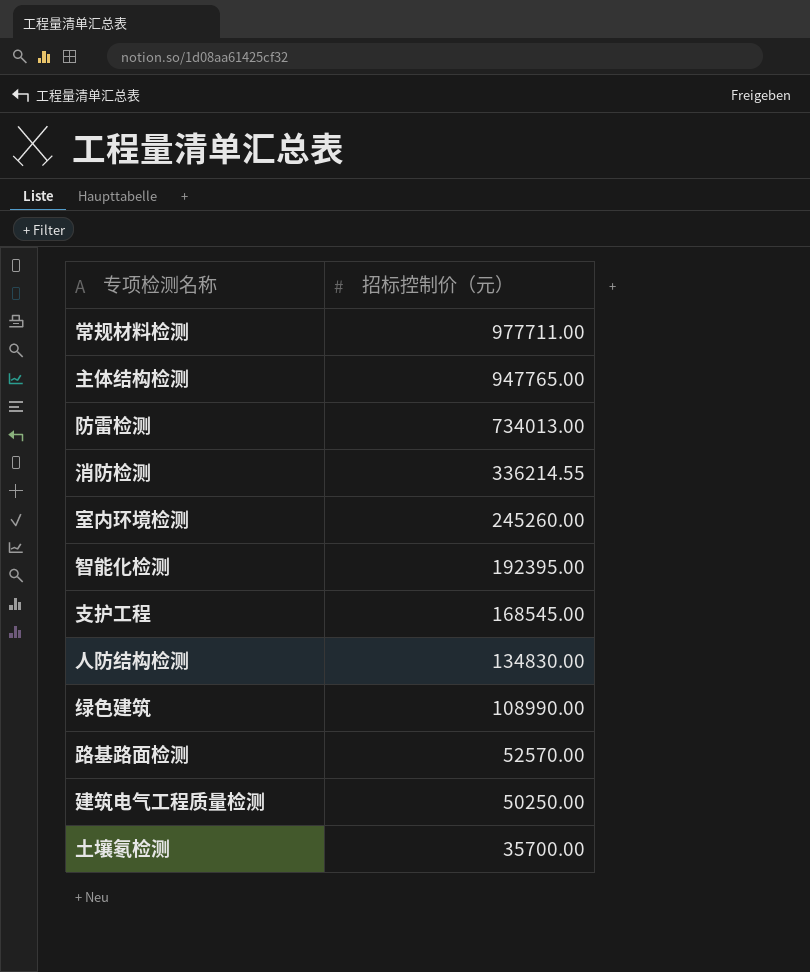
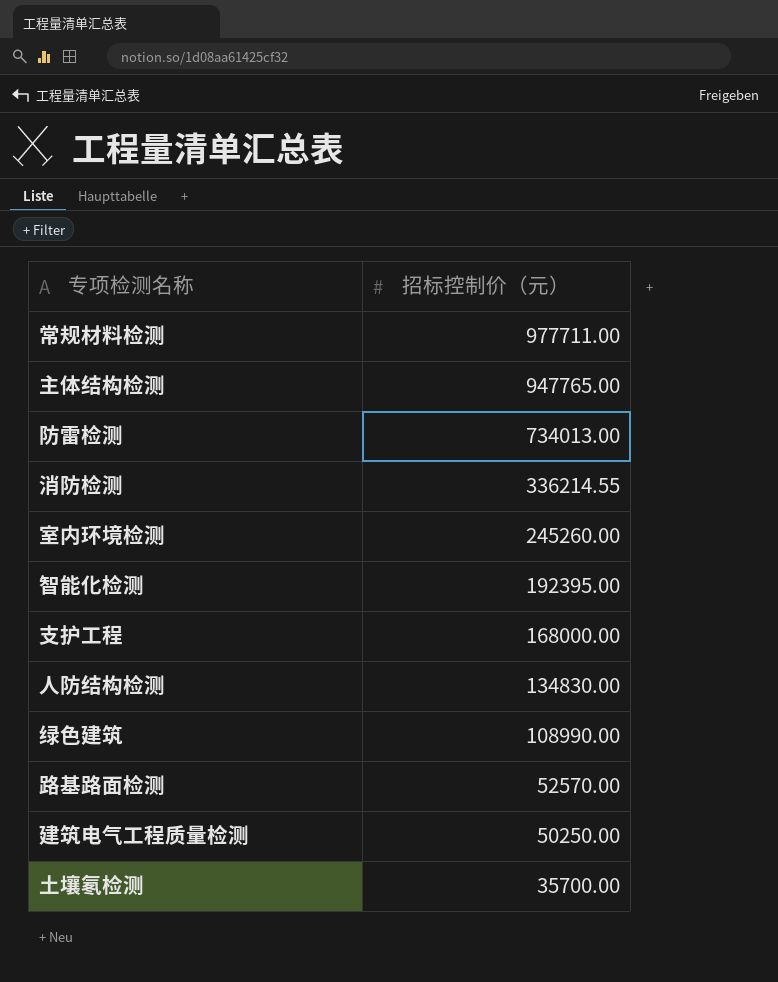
支护工程 | 招标控制价（元）: 168545.00 -> 168000.00

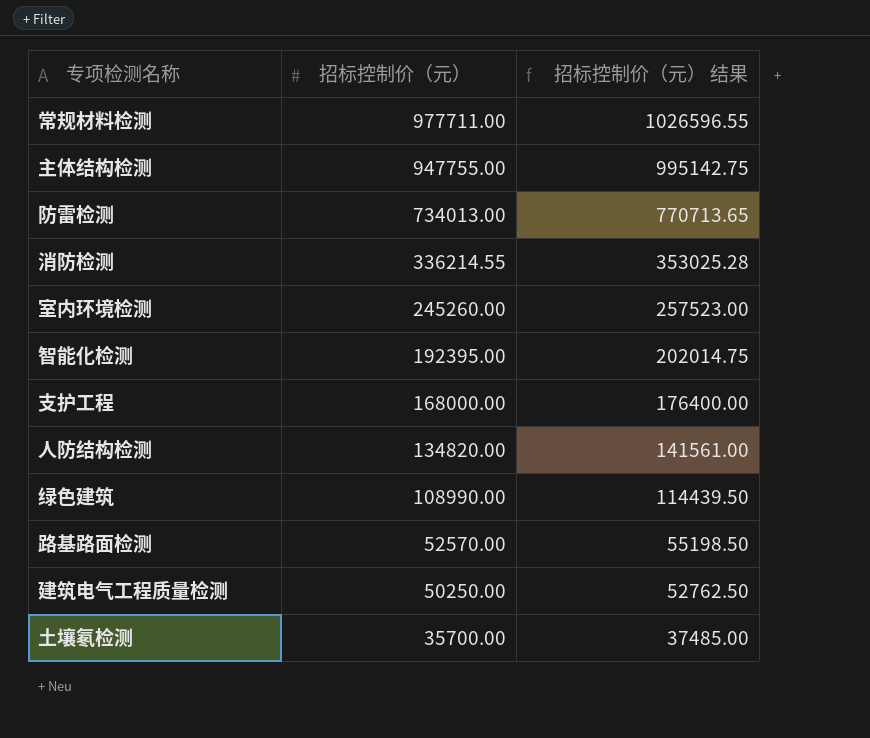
column 招标控制价（元） 结果 | formula: none -> [招标控制价（元）] * 1.05
主体结构检测 | 招标控制价（元）: 947765.00 -> 947755.00
人防结构检测 | 招标控制价（元）: 134830.00 -> 134820.00

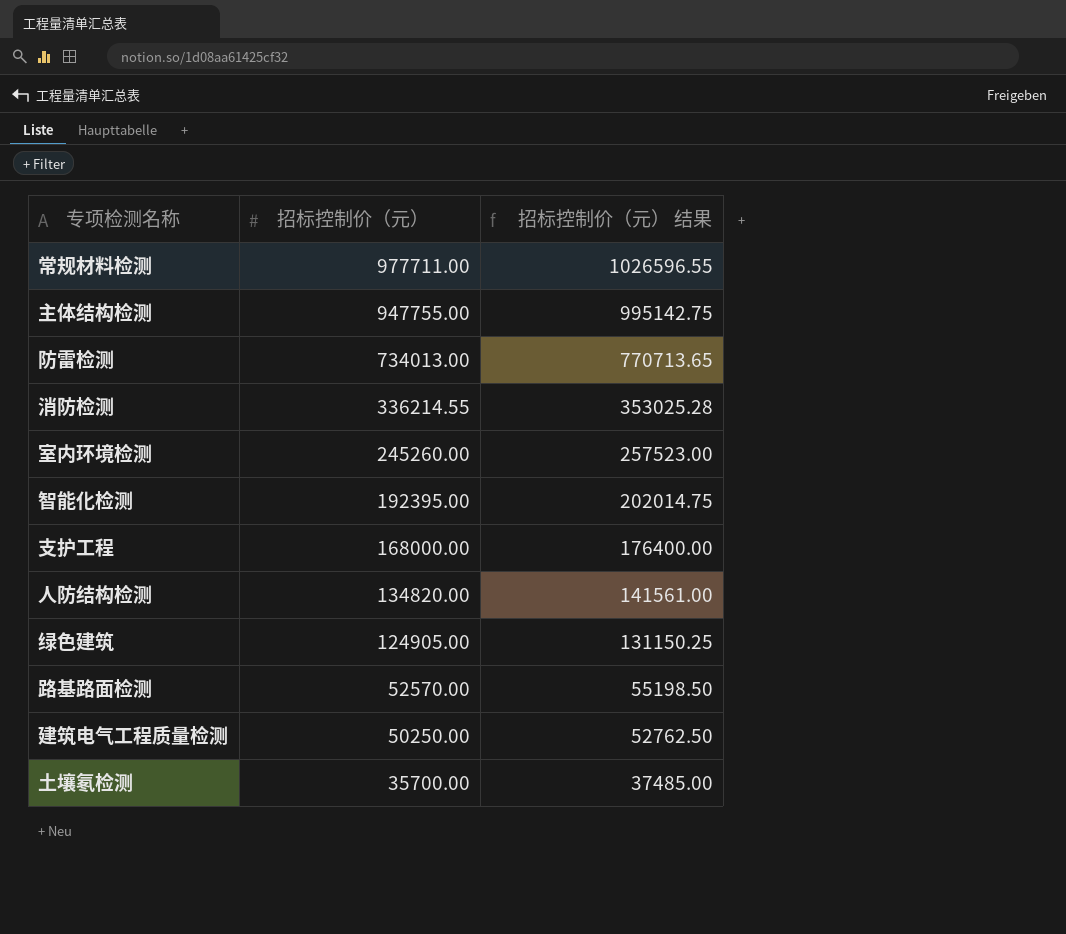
绿色建筑 | 招标控制价（元）: 108990.00 -> 124905.00
绿色建筑 | 招标控制价（元） 结果: 114439.50 -> 131150.25

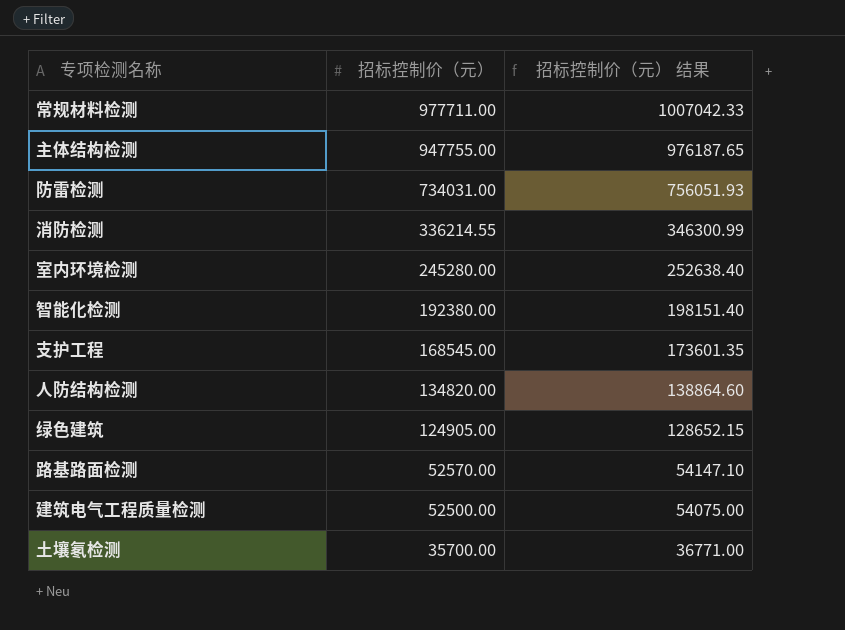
column 招标控制价（元） 结果 | formula: [招标控制价（元）] * 1.05 -> [招标控制价（元）] * 1.03
防雷检测 | 招标控制价（元）: 734013.00 -> 734031.00
室内环境检测 | 招标控制价（元）: 245260.00 -> 245280.00
智能化检测 | 招标控制价（元）: 192395.00 -> 192380.00
支护工程 | 招标控制价（元）: 168000.00 -> 168545.00
建筑电气工程质量检测 | 招标控制价（元）: 50250.00 -> 52500.00

